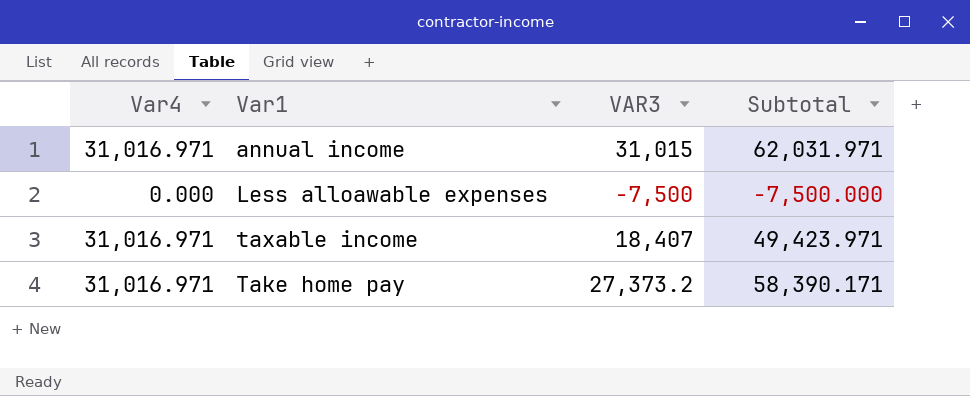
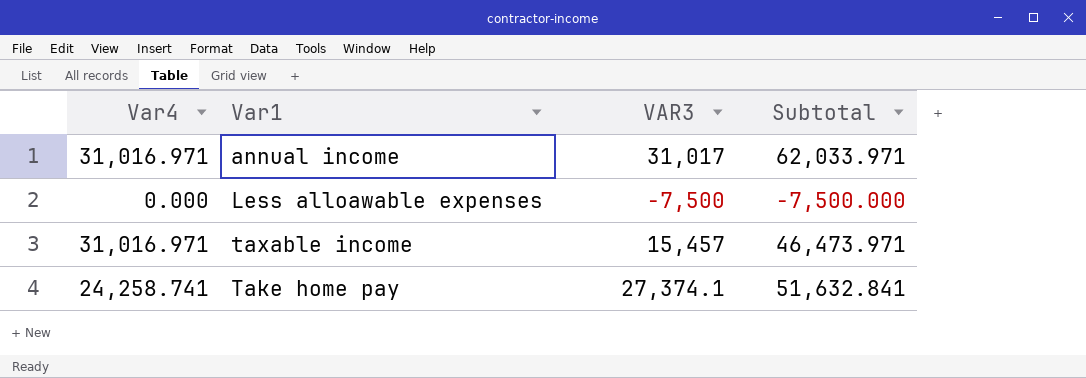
annual income | VAR3: 31,015 -> 31,017
annual income | Subtotal: 62,031.971 -> 62,033.971
taxable income | VAR3: 18,407 -> 15,457
taxable income | Subtotal: 49,423.971 -> 46,473.971
Take home pay | Var4: 31,016.971 -> 24,258.741
Take home pay | VAR3: 27,373.2 -> 27,374.1
Take home pay | Subtotal: 58,390.171 -> 51,632.841

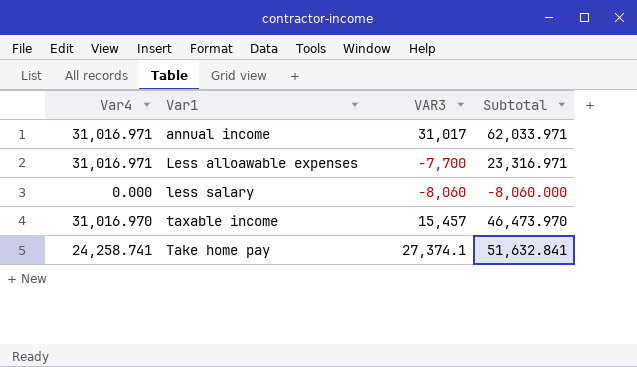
Less alloawable expenses | Var4: 0.000 -> 31,016.971
Less alloawable expenses | VAR3: -7,500 -> -7,700
Less alloawable expenses | Subtotal: -7,500.000 -> 23,316.971
row less salary: none -> 0.000 | -8,060 | -8,060.000
taxable income | Var4: 31,016.971 -> 31,016.970
taxable income | Subtotal: 46,473.971 -> 46,473.970

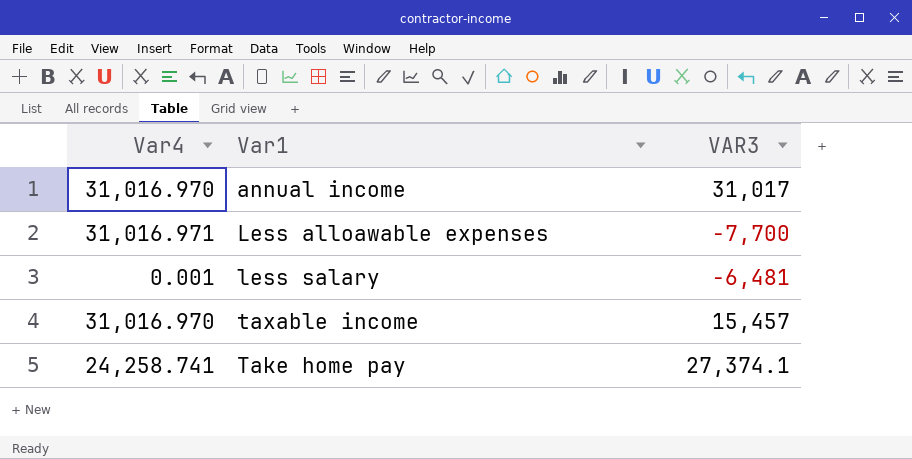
column Subtotal | formula: [Var4] + [VAR3] -> none
annual income | Var4: 31,016.971 -> 31,016.970
less salary | Var4: 0.000 -> 0.001
less salary | VAR3: -8,060 -> -6,481

